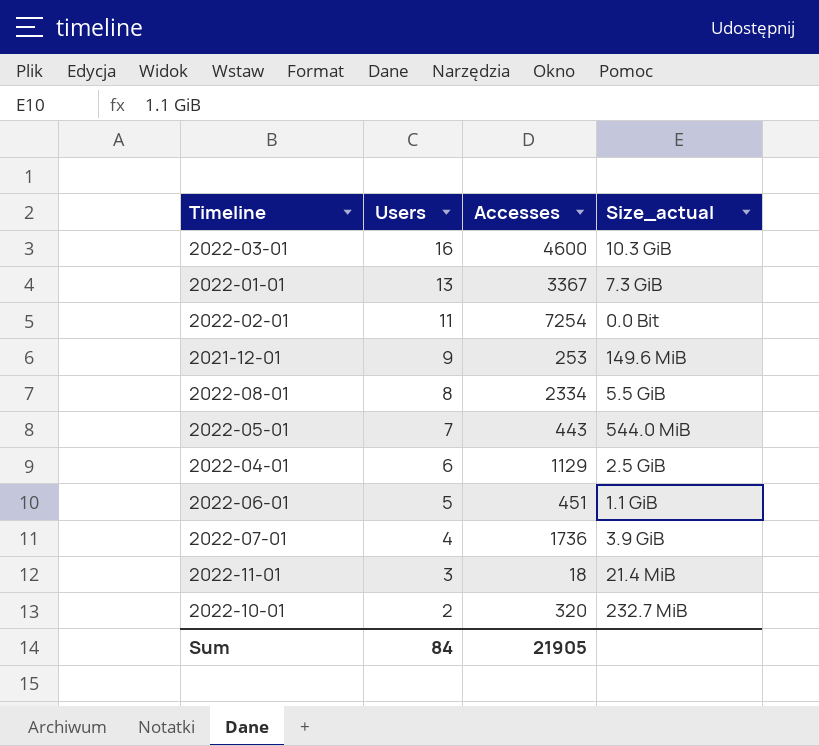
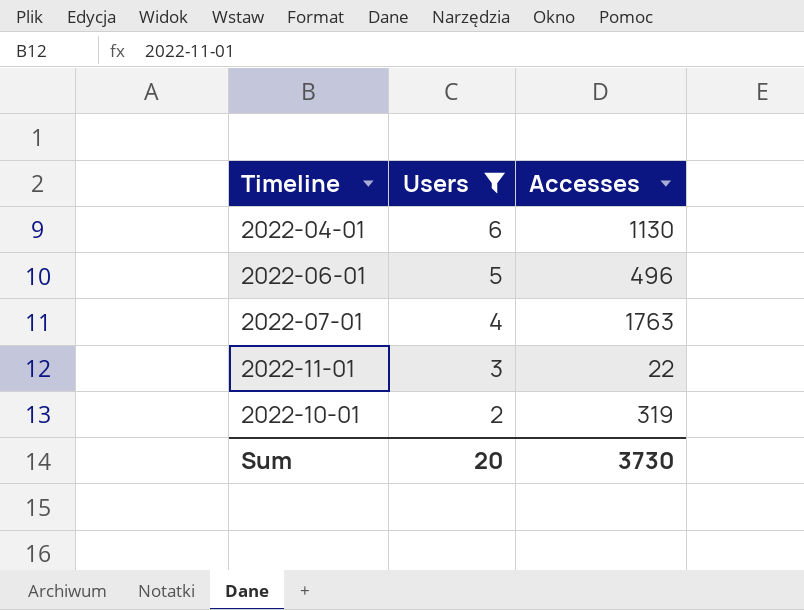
filter: none -> Users <= 6
column Size_actual | position: 4 -> none
2022-04-01 | Accesses: 1129 -> 1130
2022-06-01 | Accesses: 451 -> 496
2022-07-01 | Accesses: 1736 -> 1763
2022-11-01 | Accesses: 18 -> 22
2022-10-01 | Accesses: 320 -> 319
Sum | Users: 84 -> 20
Sum | Accesses: 21905 -> 3730

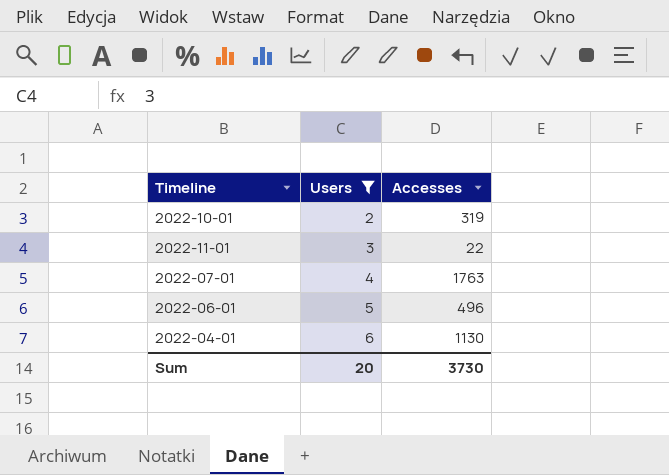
row order: Users descending -> Users ascending

